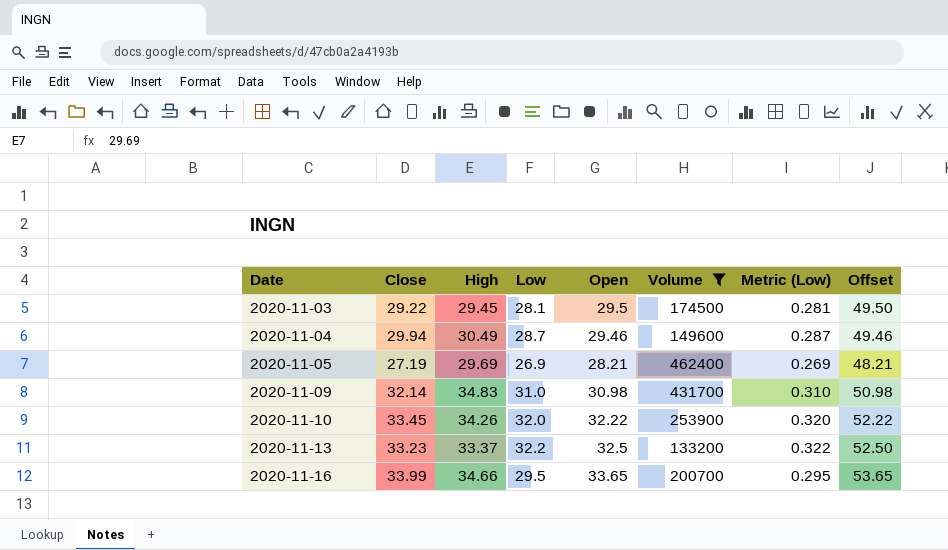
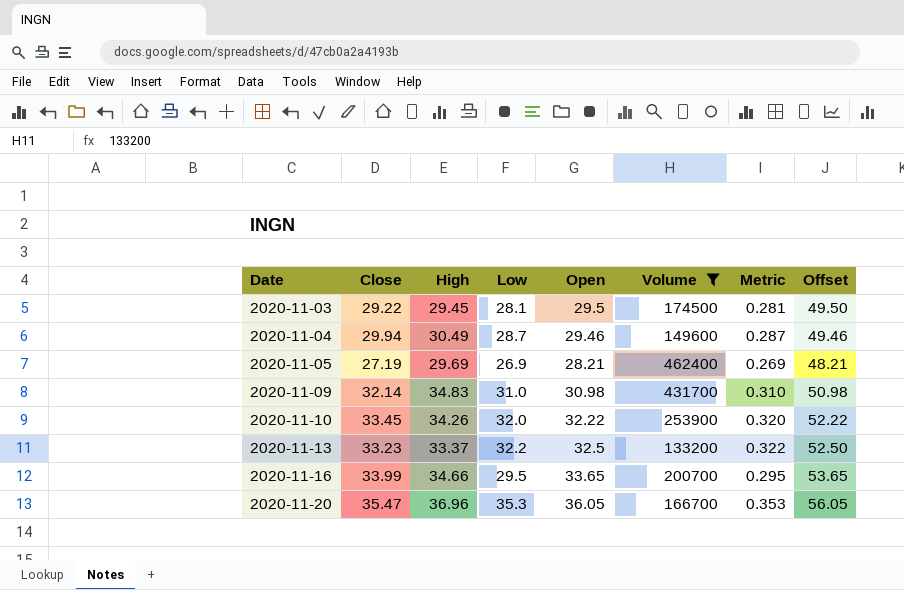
column name: Metric (Low) -> Metric
row 2020-11-20: none -> 35.47 | 36.96 | 35.3 | 36.05 | 166700 | 0.353 | 56.05

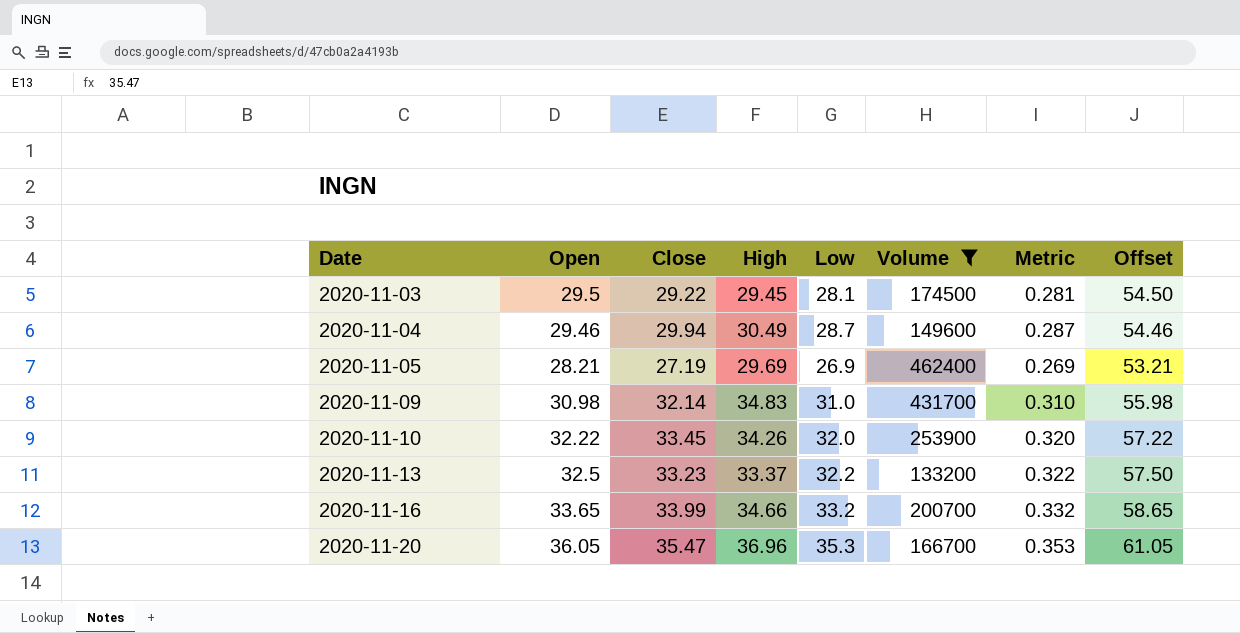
column Open | position: 5 -> 2
column Offset | formula: [Open] + 20 -> [Open] + 25
2020-11-16 | Low: 29.5 -> 33.2
2020-11-16 | Metric: 0.295 -> 0.332

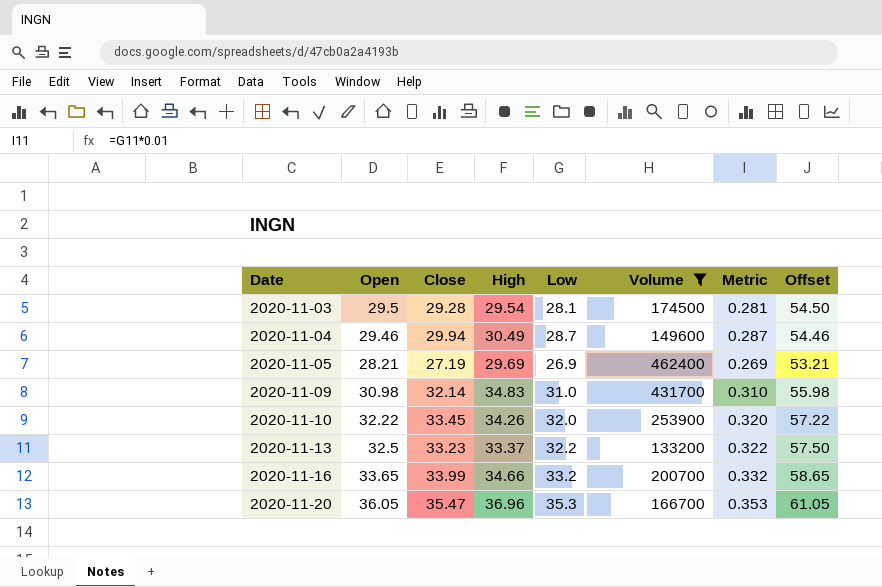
2020-11-03 | Close: 29.22 -> 29.28
2020-11-03 | High: 29.45 -> 29.54

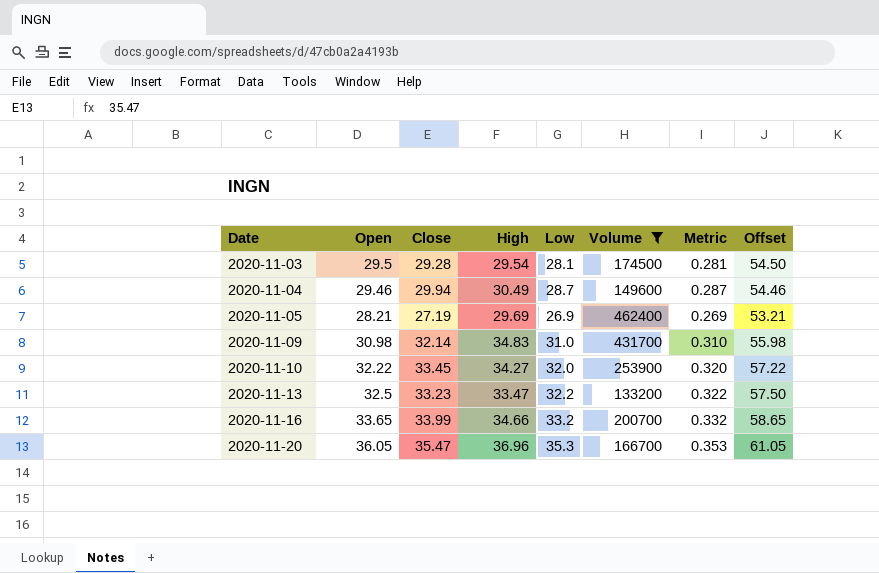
2020-11-10 | High: 34.26 -> 34.27
2020-11-13 | High: 33.37 -> 33.47

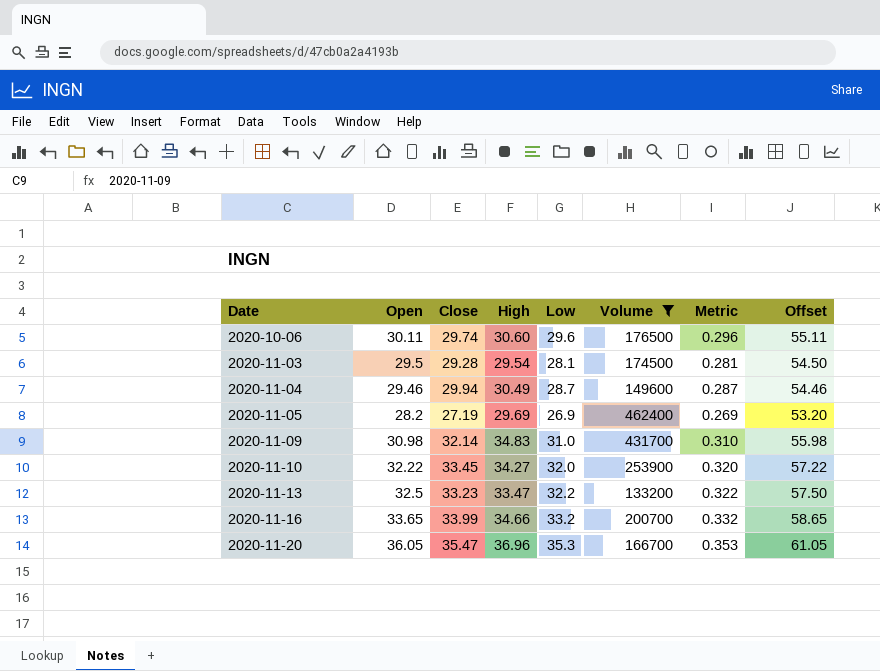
row 2020-10-06: none -> 30.11 | 29.74 | 30.60 | 29.6 | 176500 | 0.296 | 55.11
2020-11-05 | Open: 28.21 -> 28.2
2020-11-05 | Offset: 53.21 -> 53.20

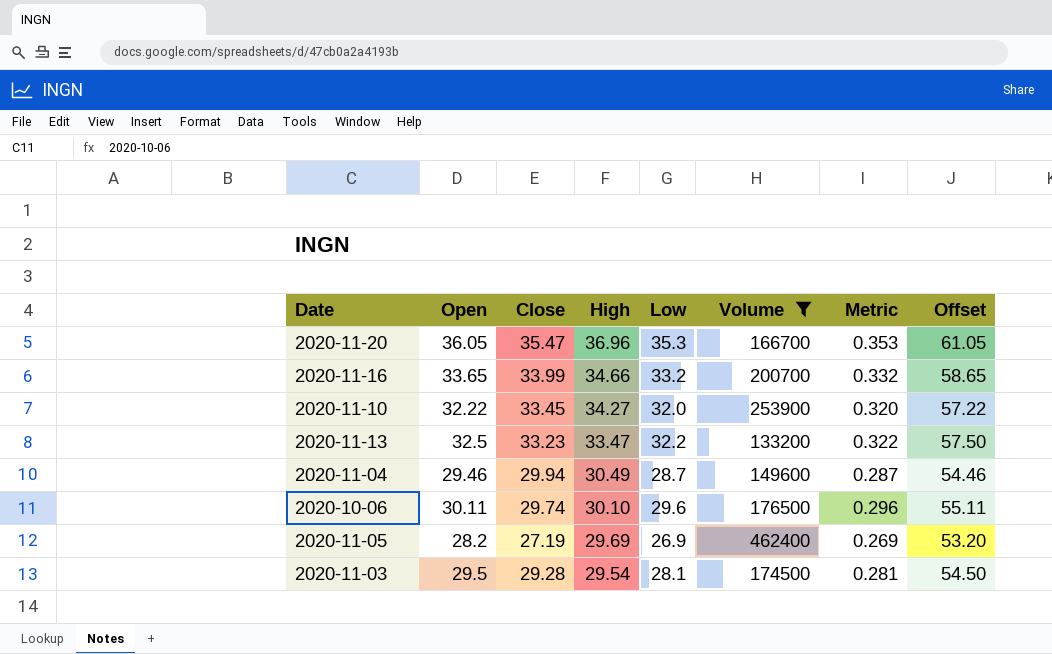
row order: Date ascending -> High descending
row 2020-11-09: 30.98 | 32.14 | 34.83 | 31.0 | 431700 | 0.310 | 55.98 -> none
2020-10-06 | High: 30.60 -> 30.10

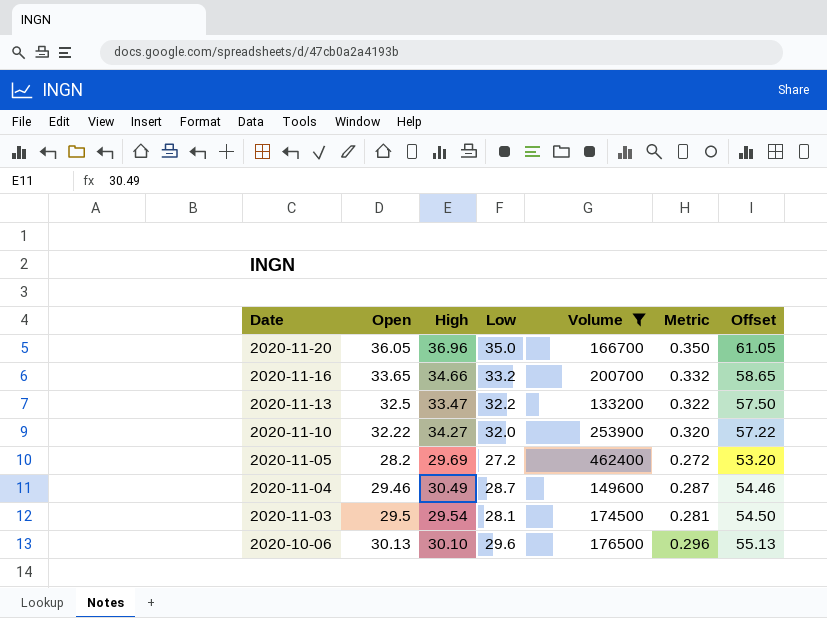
row order: High descending -> Date descending
column Close | position: 3 -> none
2020-11-20 | Low: 35.3 -> 35.0
2020-11-20 | Metric: 0.353 -> 0.350
2020-11-05 | Low: 26.9 -> 27.2
2020-11-05 | Metric: 0.269 -> 0.272
2020-10-06 | Open: 30.11 -> 30.13
2020-10-06 | Offset: 55.11 -> 55.13

